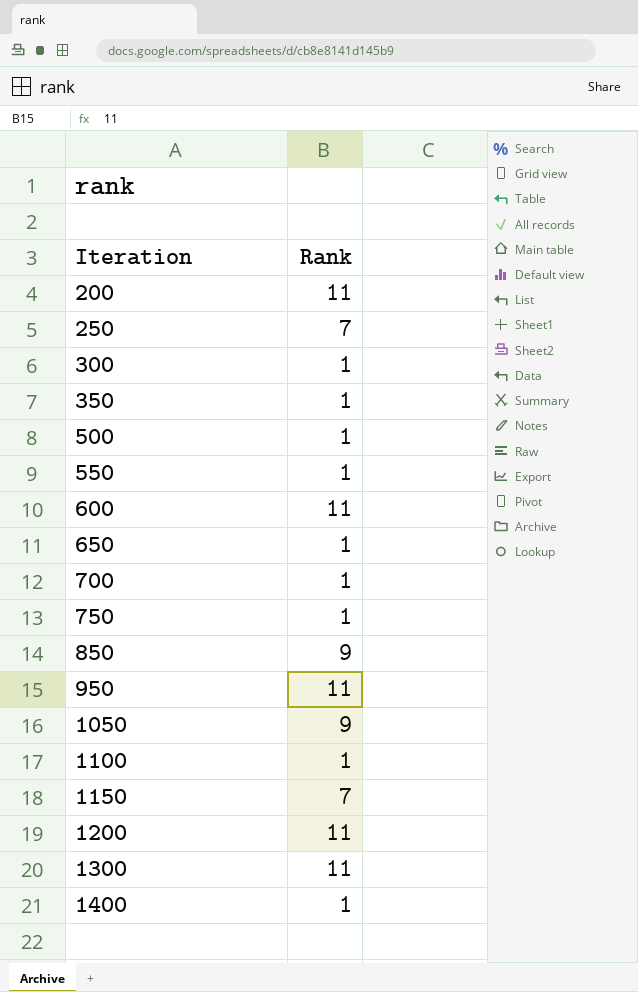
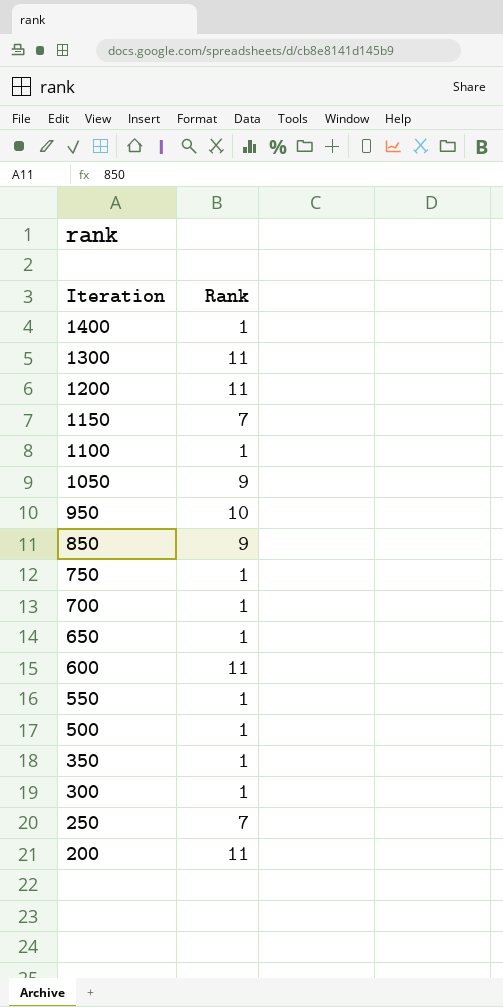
row order: Iteration ascending -> Iteration descending
950 | Rank: 11 -> 10

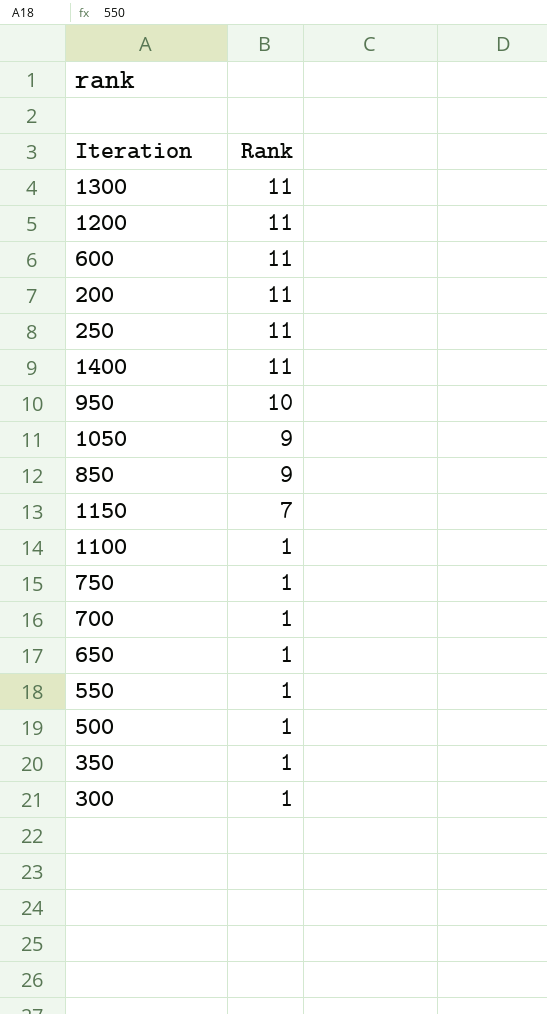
row order: Iteration descending -> Rank descending
250 | Rank: 7 -> 11
1400 | Rank: 1 -> 11

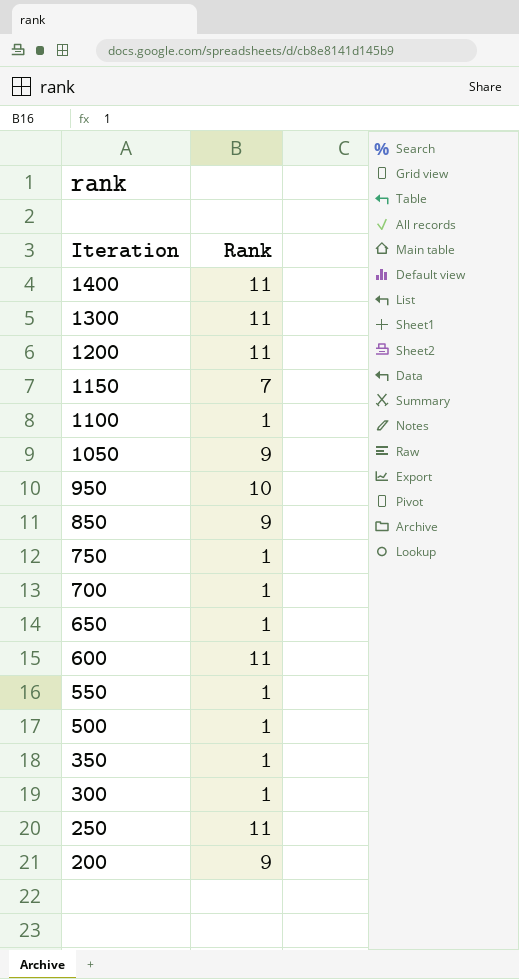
row order: Rank descending -> Iteration descending
200 | Rank: 11 -> 9

